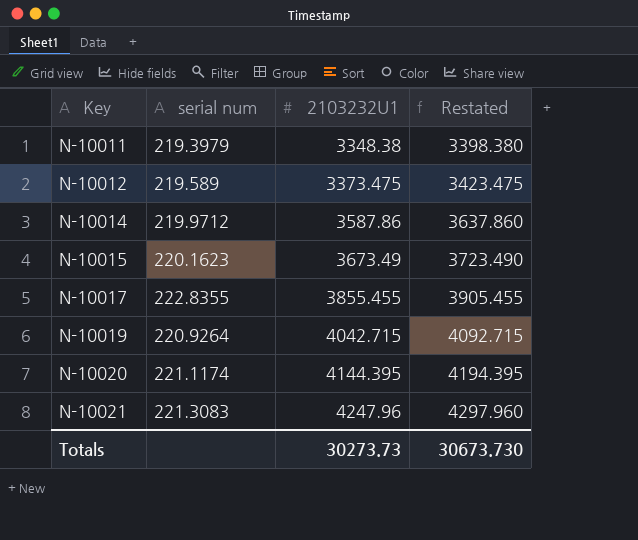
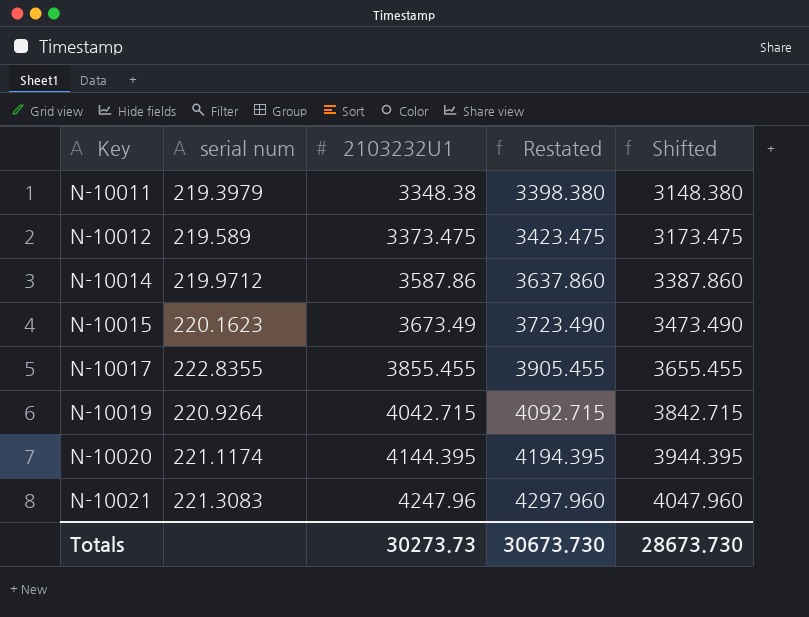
column Shifted | formula: none -> [2103232U1] - 200

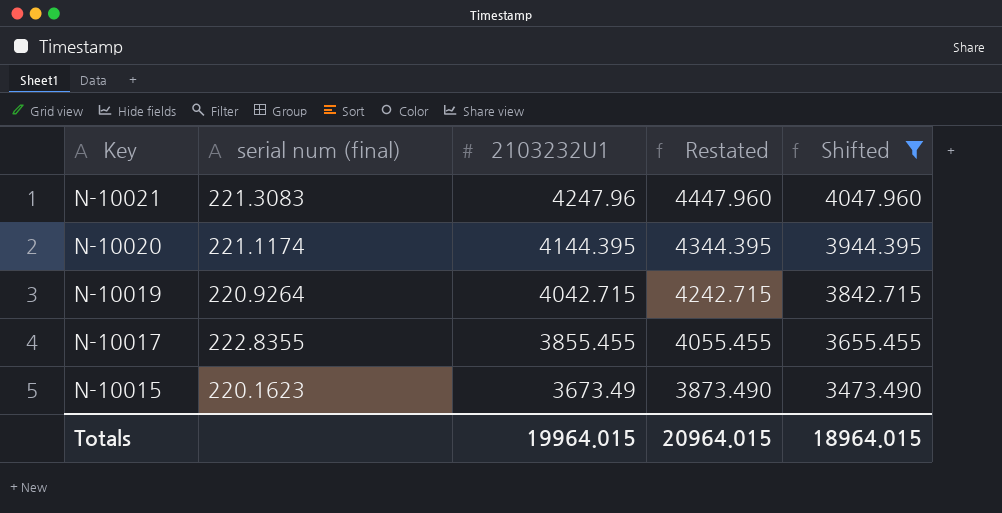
filter: none -> Shifted >= 3473.490
row order: Key ascending -> Key descending
column name: serial num -> serial num (final)
column Restated | formula: [2103232U1] + 50 -> [2103232U1] + 200
Totals | 2103232U1: 30273.73 -> 19964.015
Totals | Restated: 30673.730 -> 20964.015
Totals | Shifted: 28673.730 -> 18964.015

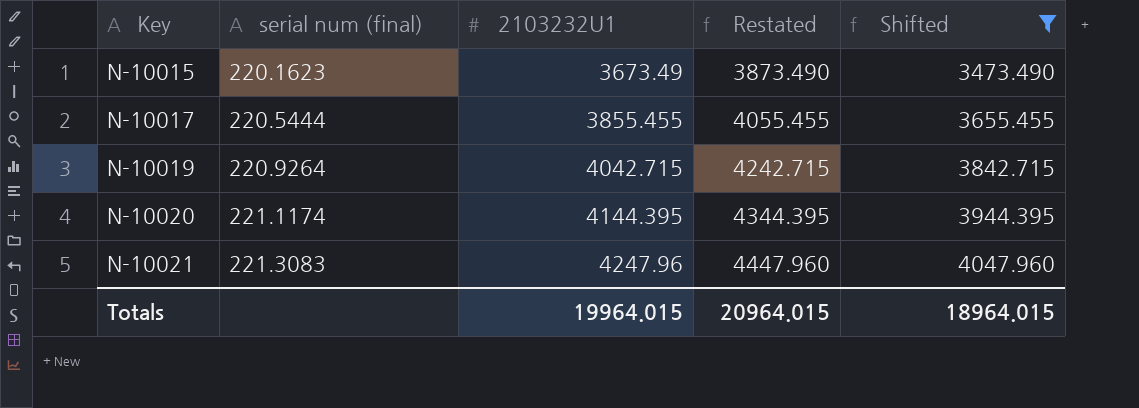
row order: Key descending -> Key ascending
N-10017 | serial num (final): 222.8355 -> 220.5444

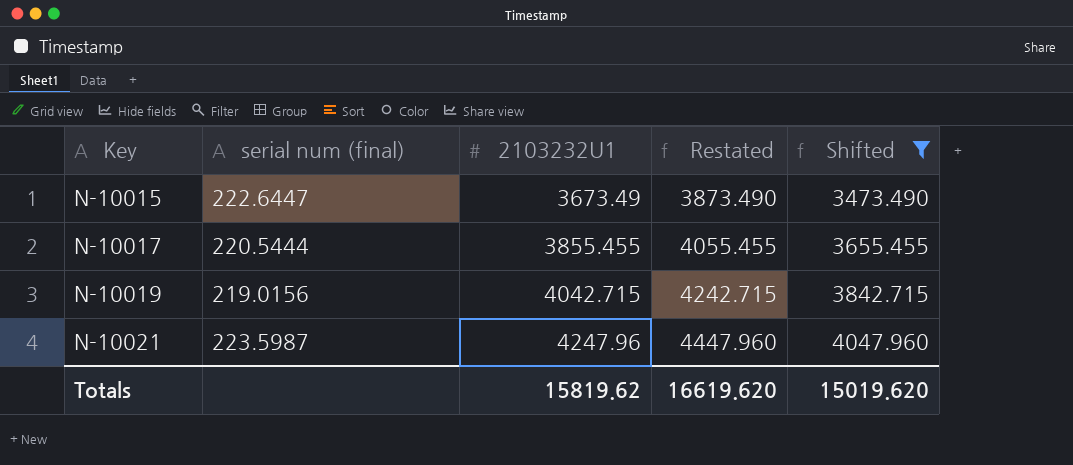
row N-10020: 221.1174 | 4144.395 | 4344.395 | 3944.395 -> none
N-10015 | serial num (final): 220.1623 -> 222.6447
N-10019 | serial num (final): 220.9264 -> 219.0156
N-10021 | serial num (final): 221.3083 -> 223.5987
Totals | 2103232U1: 19964.015 -> 15819.62
Totals | Restated: 20964.015 -> 16619.620
Totals | Shifted: 18964.015 -> 15019.620

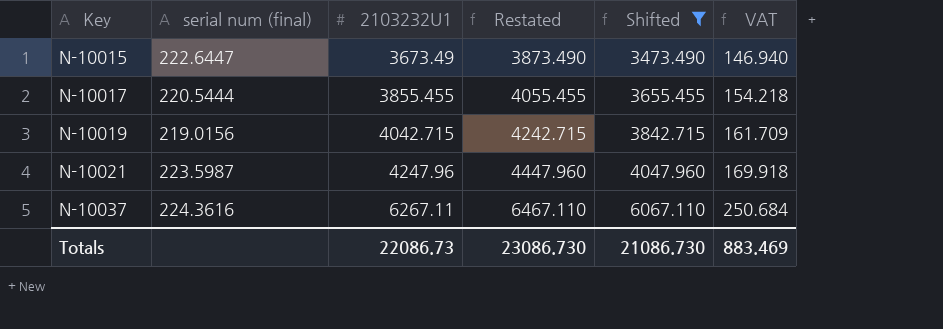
column VAT | formula: none -> [2103232U1] * 0.04
row N-10037: none -> 224.3616 | 6267.11 | 6467.110 | 6067.110 | 250.684
Totals | 2103232U1: 15819.62 -> 22086.73
Totals | Restated: 16619.620 -> 23086.730
Totals | Shifted: 15019.620 -> 21086.730

